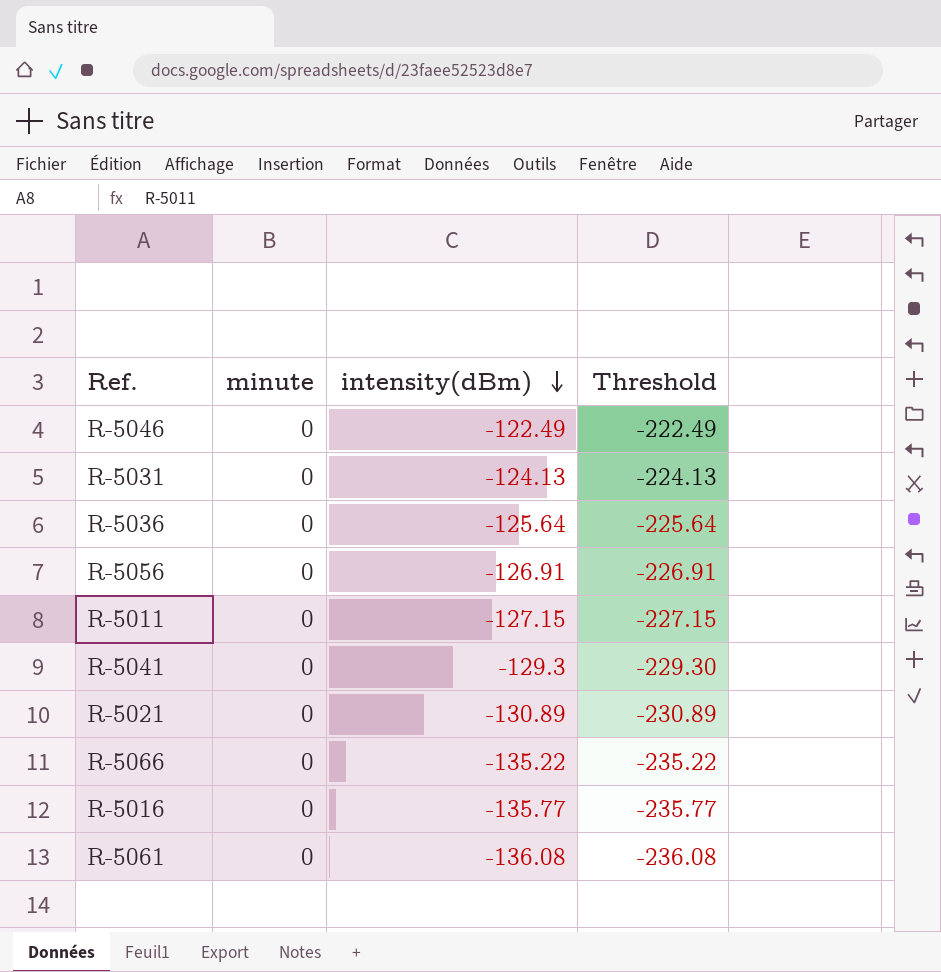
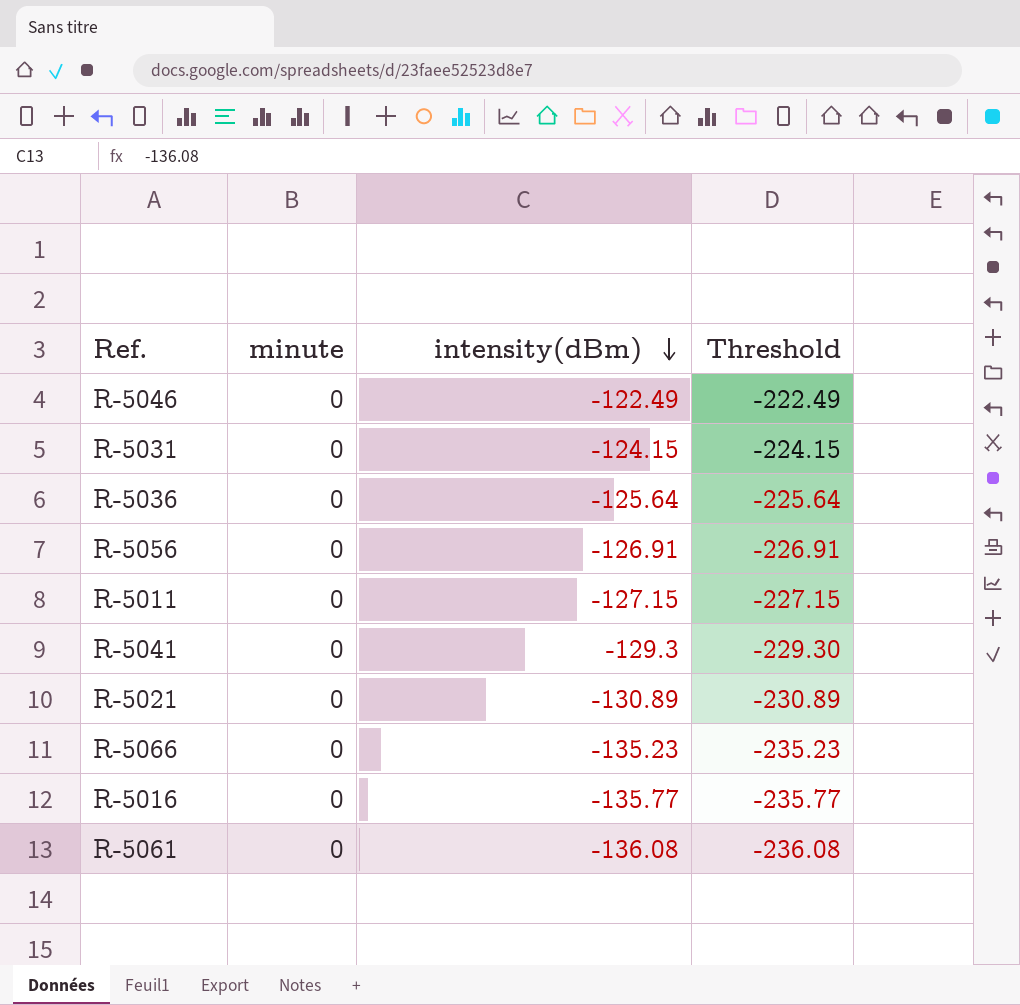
R-5031 | intensity(dBm): -124.13 -> -124.15
R-5031 | Threshold: -224.13 -> -224.15
R-5066 | intensity(dBm): -135.22 -> -135.23
R-5066 | Threshold: -235.22 -> -235.23

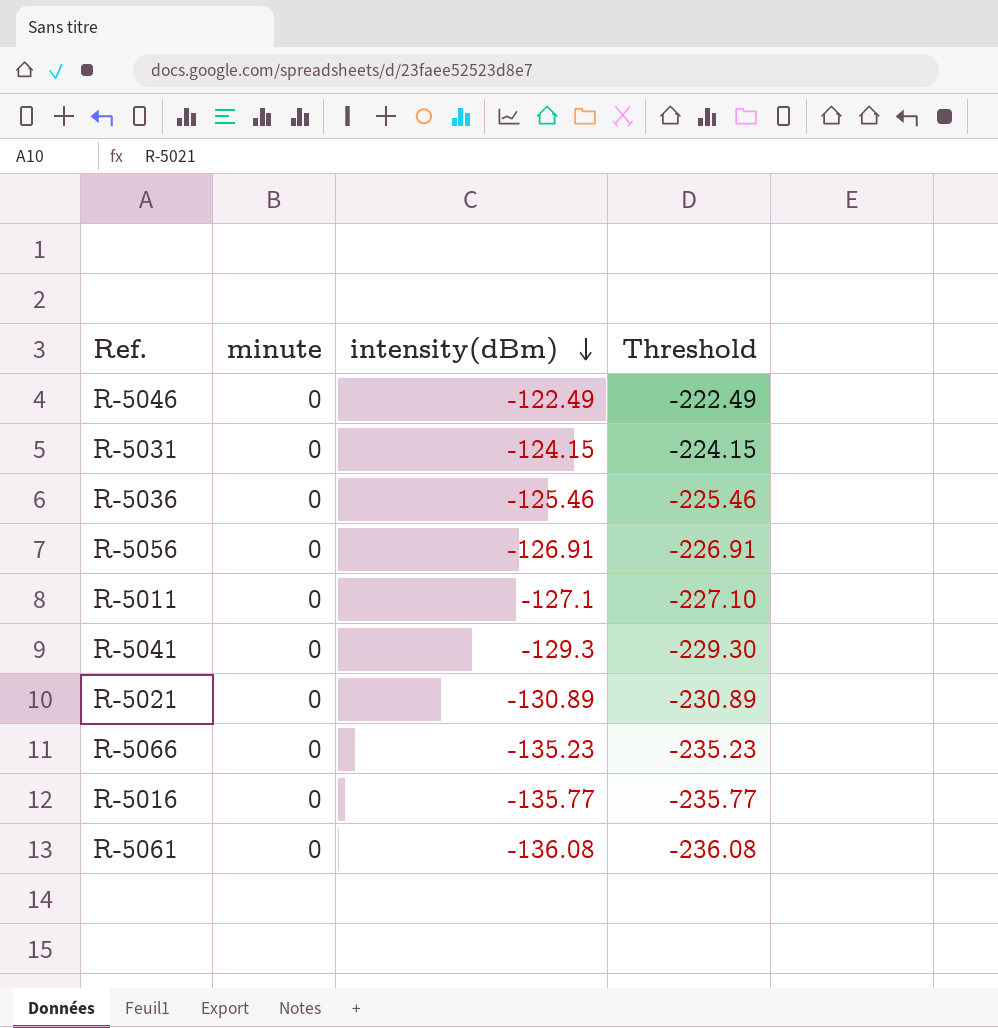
R-5036 | intensity(dBm): -125.64 -> -125.46
R-5036 | Threshold: -225.64 -> -225.46
R-5011 | intensity(dBm): -127.15 -> -127.1
R-5011 | Threshold: -227.15 -> -227.10

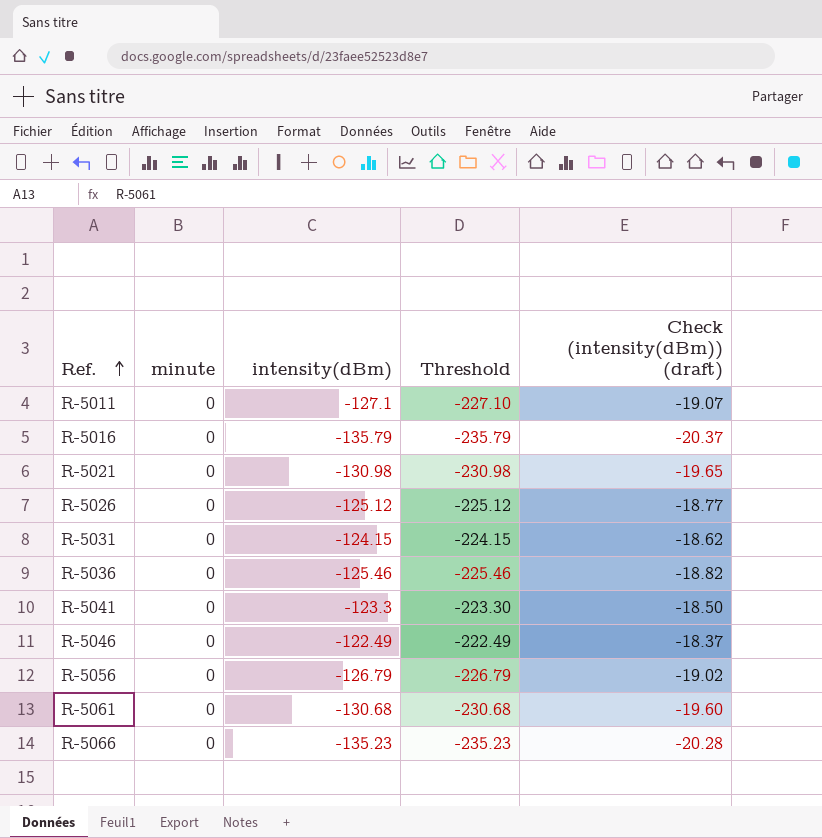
row order: intensity(dBm) descending -> Ref. ascending
column Check (intensity(dBm)) (draft) | formula: none -> [intensity(dBm)] * 0.15
R-5016 | intensity(dBm): -135.77 -> -135.79
R-5016 | Threshold: -235.77 -> -235.79
R-5021 | intensity(dBm): -130.89 -> -130.98
R-5021 | Threshold: -230.89 -> -230.98
row R-5026: none -> 0 | -125.12 | -225.12 | -18.77
R-5041 | intensity(dBm): -129.3 -> -123.3
R-5041 | Threshold: -229.30 -> -223.30
R-5056 | intensity(dBm): -126.91 -> -126.79
R-5056 | Threshold: -226.91 -> -226.79
R-5061 | intensity(dBm): -136.08 -> -130.68
R-5061 | Threshold: -236.08 -> -230.68

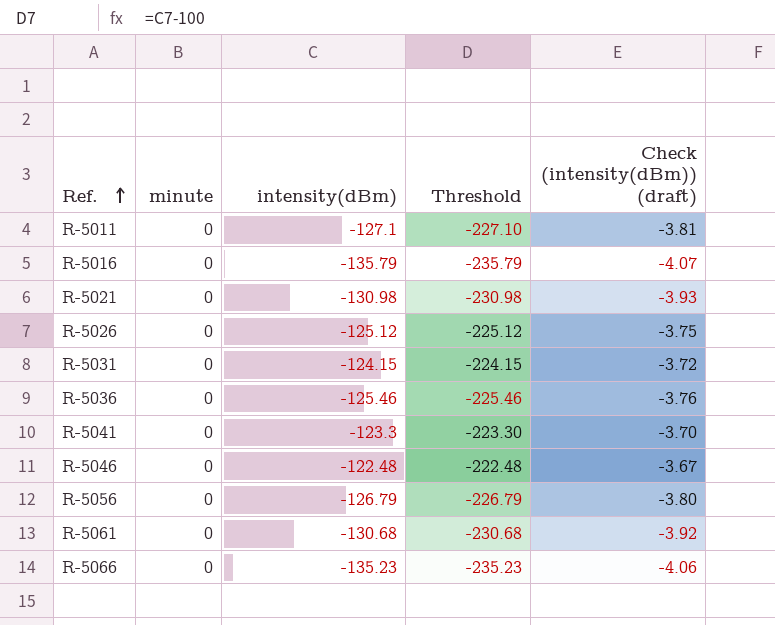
column Check (intensity(dBm)) (draft) | formula: [intensity(dBm)] * 0.15 -> [intensity(dBm)] * 0.03
R-5046 | intensity(dBm): -122.49 -> -122.48
R-5046 | Threshold: -222.49 -> -222.48

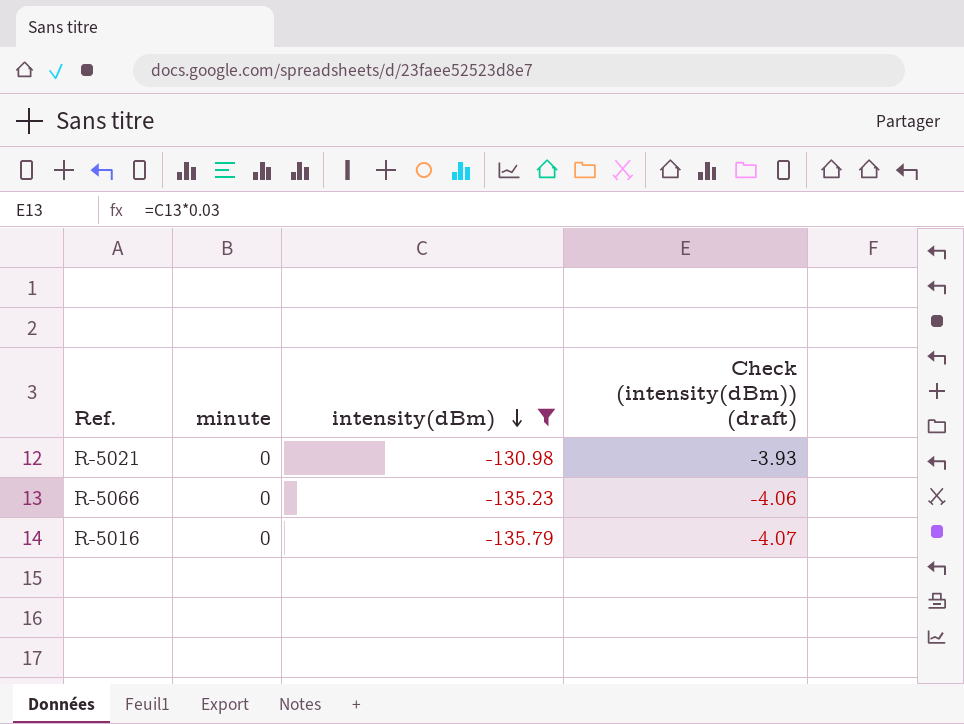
filter: none -> intensity(dBm) <= -130.98
row order: Ref. ascending -> intensity(dBm) descending
column Threshold | formula: [intensity(dBm)] - 100 -> none

